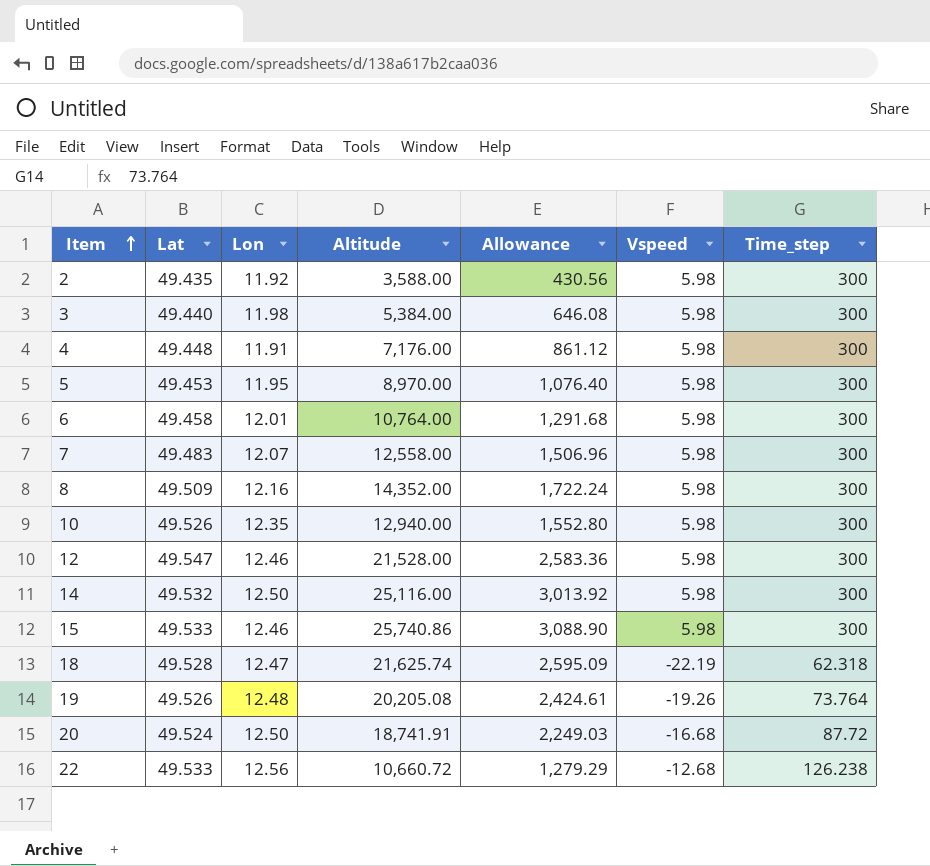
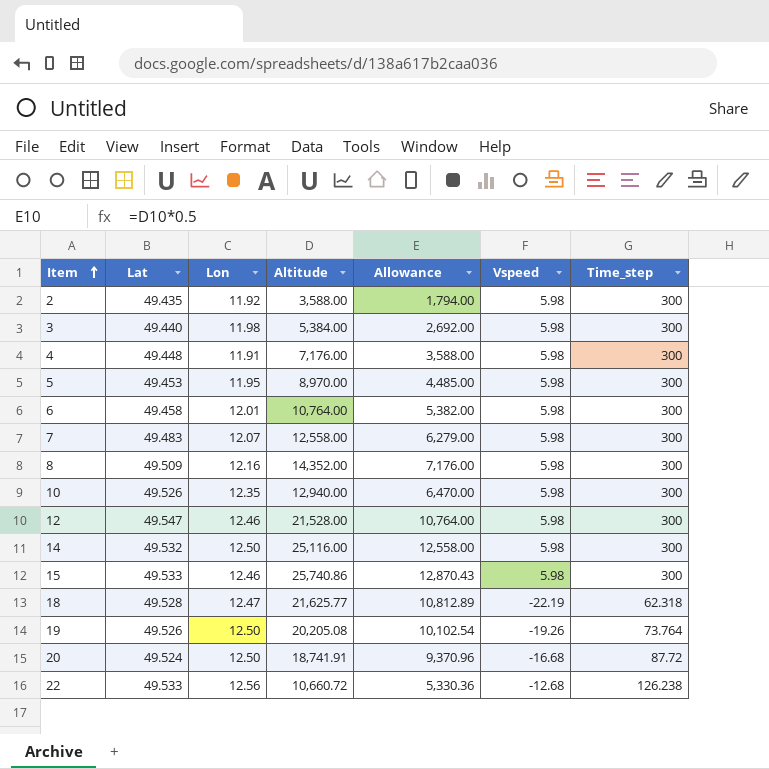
column Allowance | formula: [Altitude] * 0.12 -> [Altitude] * 0.5
18 | Altitude: 21,625.74 -> 21,625.77
19 | Lon: 12.48 -> 12.50

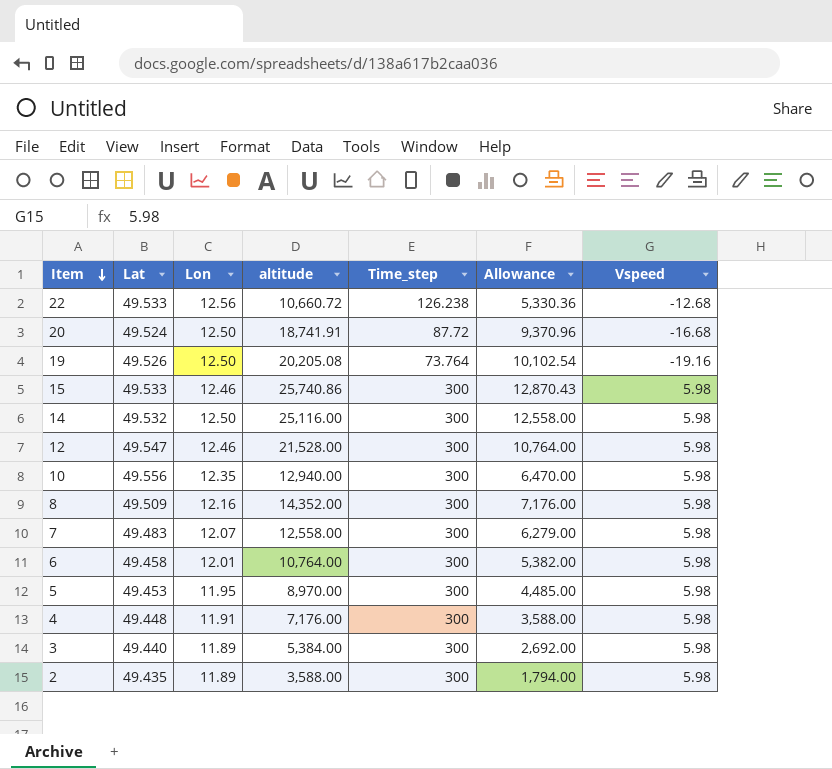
row order: Item ascending -> Item descending
column name: Altitude -> altitude
column Time_step | position: 7 -> 5
row 18: 49.528 | 12.47 | 21,625.77 | 10,812.89 | -22.19 | 62.318 -> none
19 | Vspeed: -19.26 -> -19.16
10 | Lat: 49.526 -> 49.556
3 | Lon: 11.98 -> 11.89
2 | Lon: 11.92 -> 11.89

